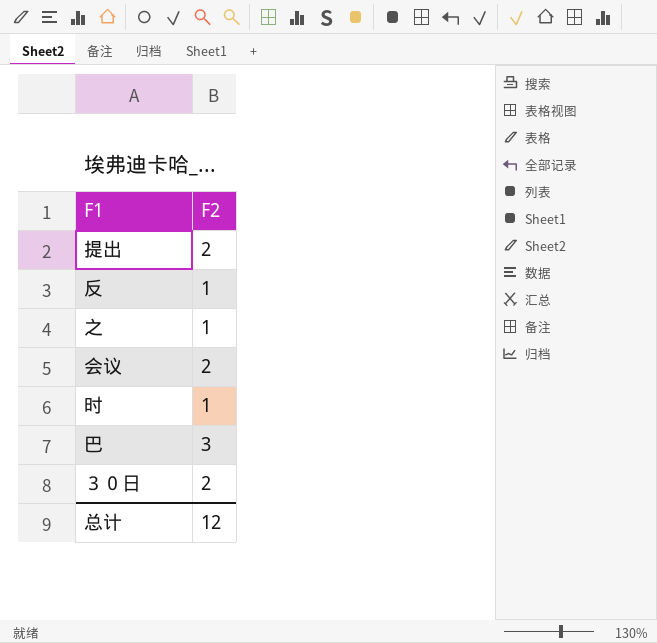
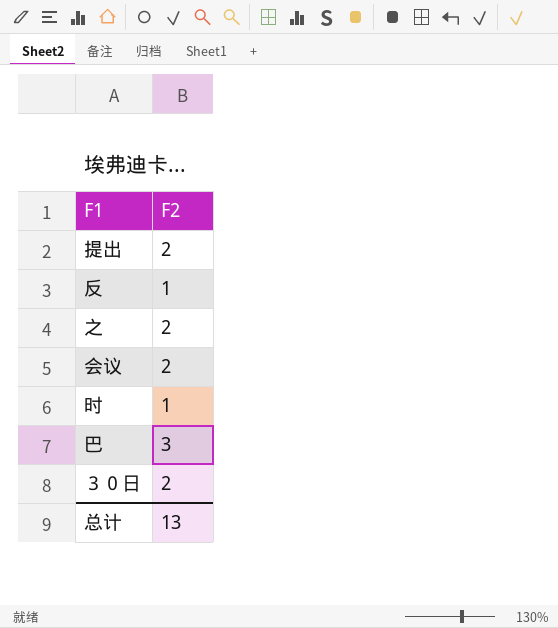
之 | F2: 1 -> 2
总计 | F2: 12 -> 13

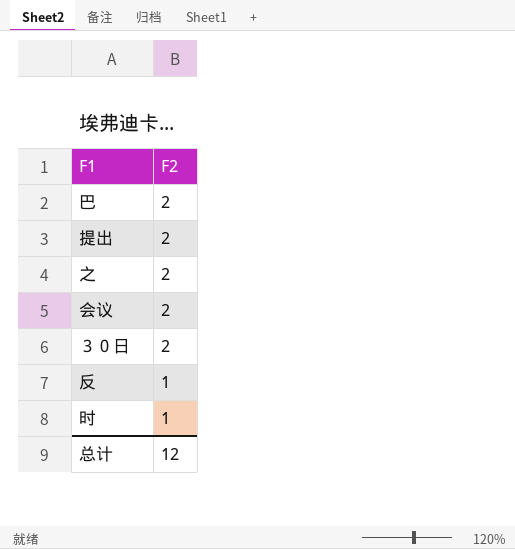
row order: none -> F2 descending
巴 | F2: 3 -> 2
总计 | F2: 13 -> 12

